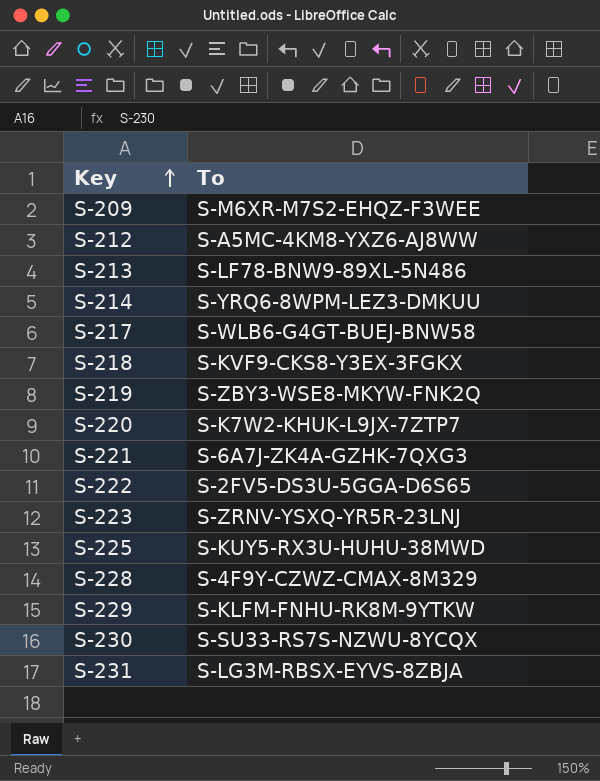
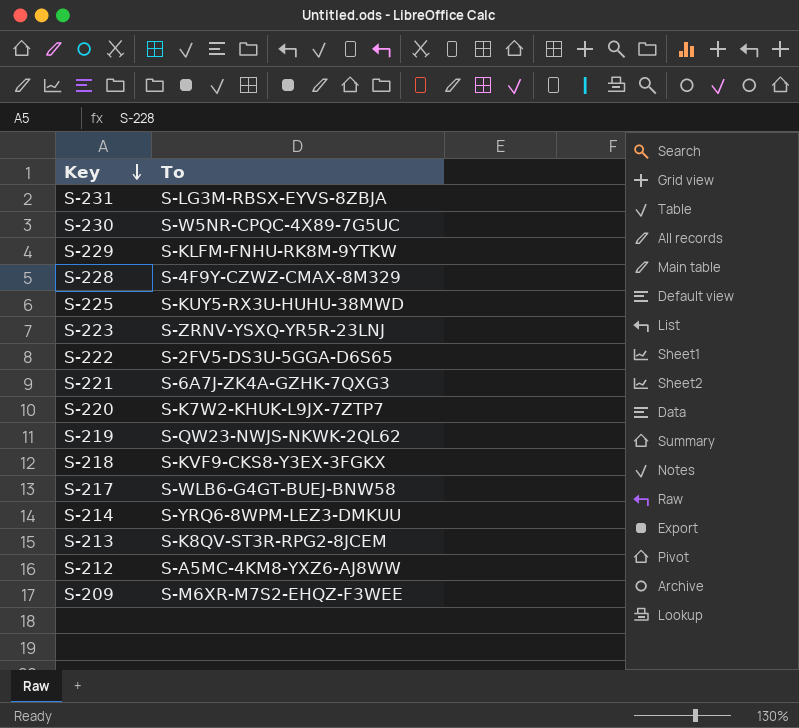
row order: Key ascending -> Key descending
S-230 | To: S-SU33-RS7S-NZWU-8YCQX -> S-W5NR-CPQC-4X89-7G5UC
S-219 | To: S-ZBY3-WSE8-MKYW-FNK2Q -> S-QW23-NWJS-NKWK-2QL62
S-213 | To: S-LF78-BNW9-89XL-5N486 -> S-K8QV-ST3R-RPG2-8JCEM

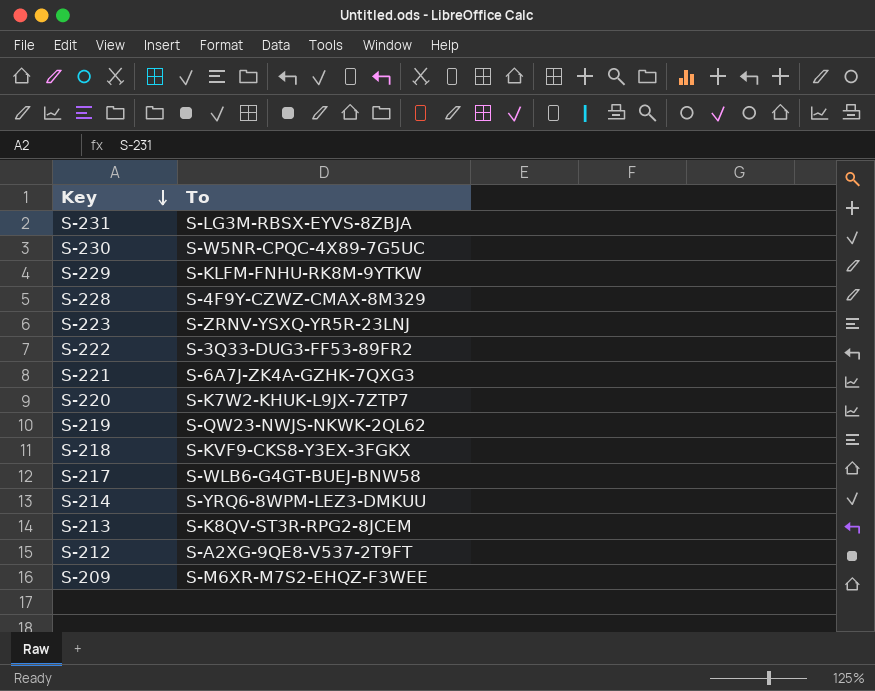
row S-225: S-KUY5-RX3U-HUHU-38MWD -> none
S-222 | To: S-2FV5-DS3U-5GGA-D6S65 -> S-3Q33-DUG3-FF53-89FR2
S-212 | To: S-A5MC-4KM8-YXZ6-AJ8WW -> S-A2XG-9QE8-V537-2T9FT

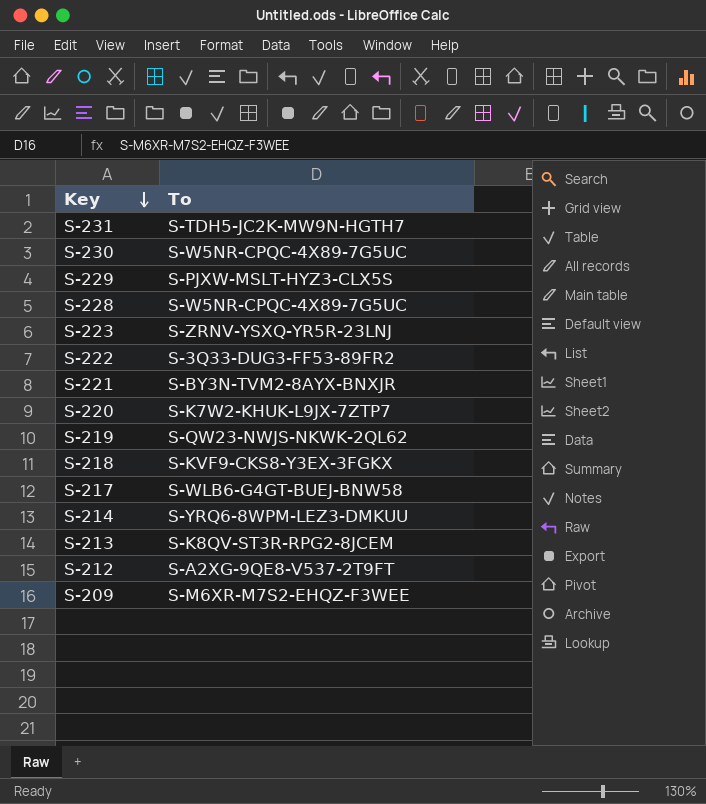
S-231 | To: S-LG3M-RBSX-EYVS-8ZBJA -> S-TDH5-JC2K-MW9N-HGTH7
S-229 | To: S-KLFM-FNHU-RK8M-9YTKW -> S-PJXW-MSLT-HYZ3-CLX5S
S-228 | To: S-4F9Y-CZWZ-CMAX-8M329 -> S-W5NR-CPQC-4X89-7G5UC
S-221 | To: S-6A7J-ZK4A-GZHK-7QXG3 -> S-BY3N-TVM2-8AYX-BNXJR

